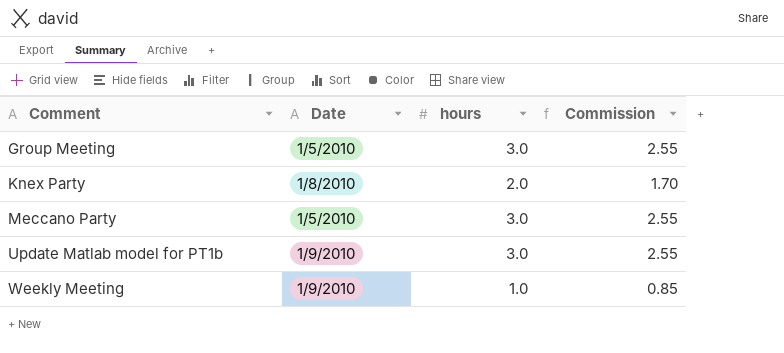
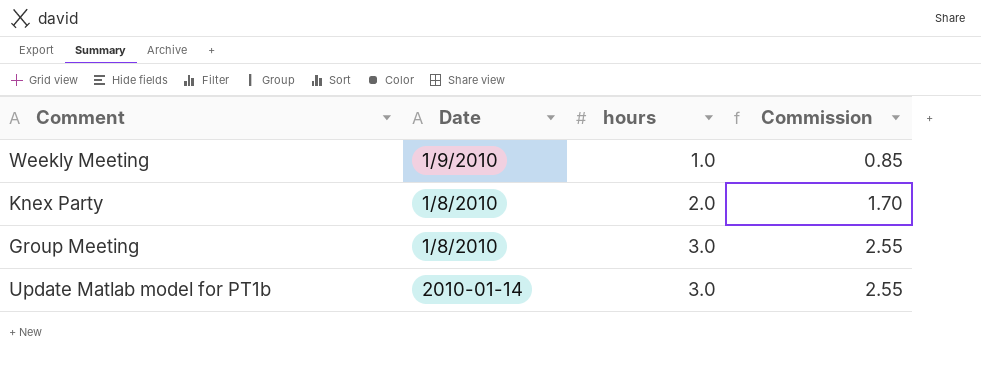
row order: Comment ascending -> hours ascending
row Meccano Party: 1/5/2010 | 3.0 | 2.55 -> none
Group Meeting | Date: 1/5/2010 -> 1/8/2010
Update Matlab model for PT1b | Date: 1/9/2010 -> 2010-01-14

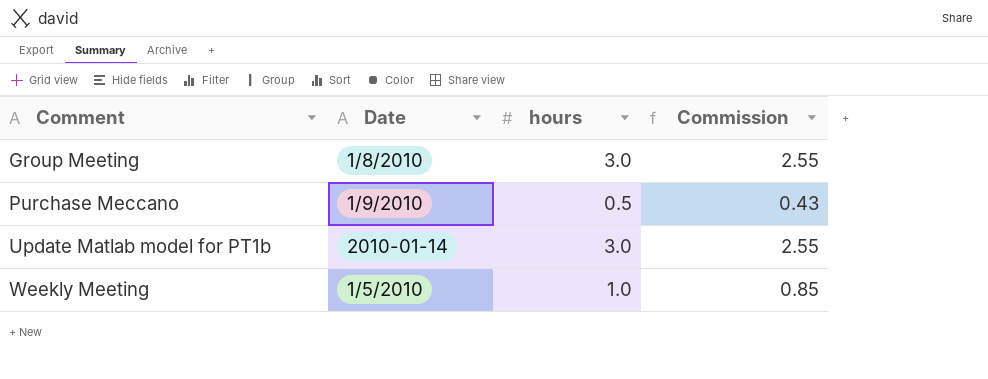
row order: hours ascending -> Comment ascending
row Knex Party: 1/8/2010 | 2.0 | 1.70 -> none
row Purchase Meccano: none -> 1/9/2010 | 0.5 | 0.43
Weekly Meeting | Date: 1/9/2010 -> 1/5/2010

